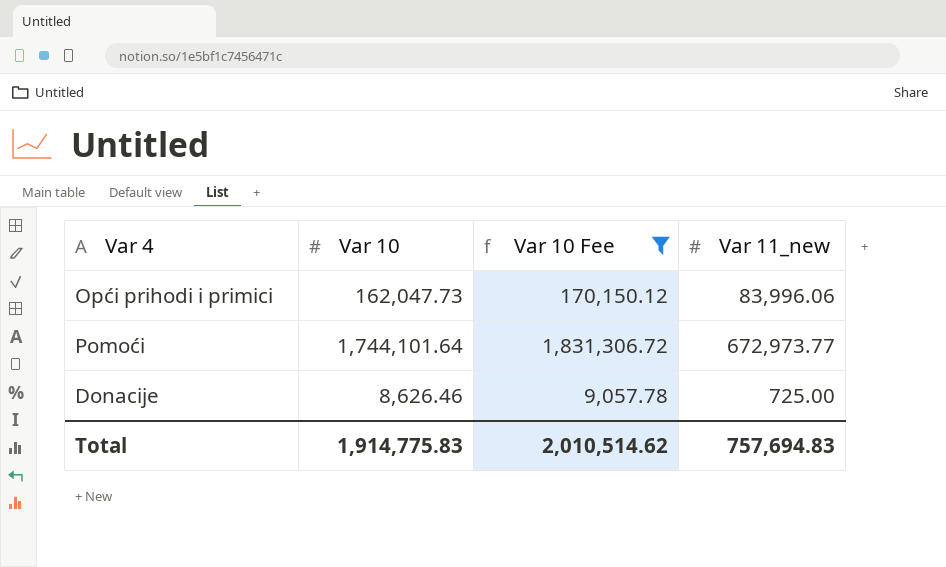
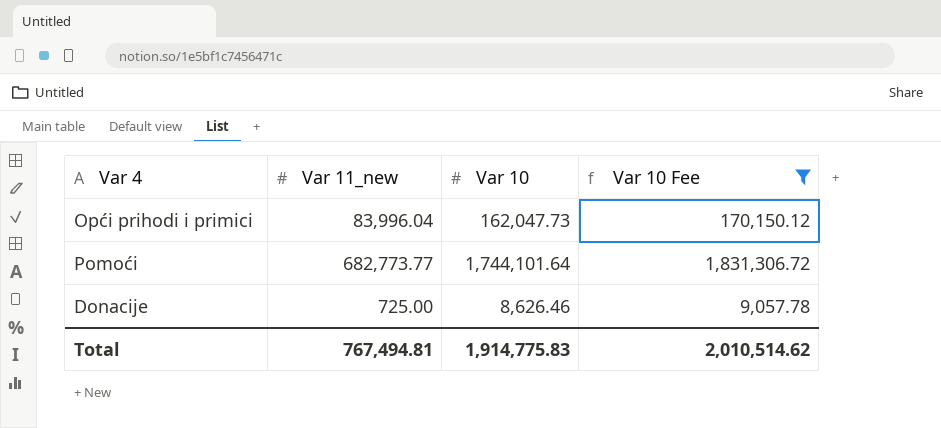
column Var 11_new | position: 4 -> 2
Opći prihodi i primici | Var 11_new: 83,996.06 -> 83,996.04
Pomoći | Var 11_new: 672,973.77 -> 682,773.77
Total | Var 11_new: 757,694.83 -> 767,494.81

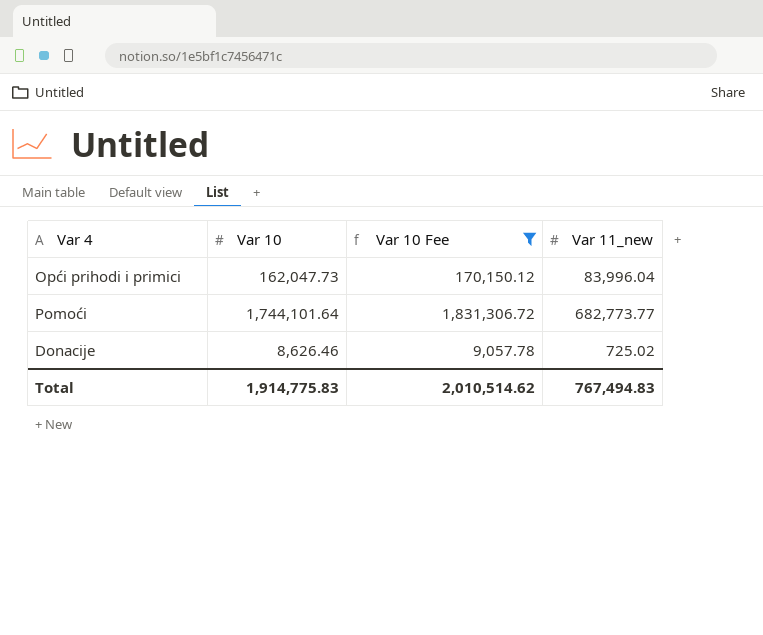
column Var 11_new | position: 2 -> 4
Donacije | Var 11_new: 725.00 -> 725.02
Total | Var 11_new: 767,494.81 -> 767,494.83

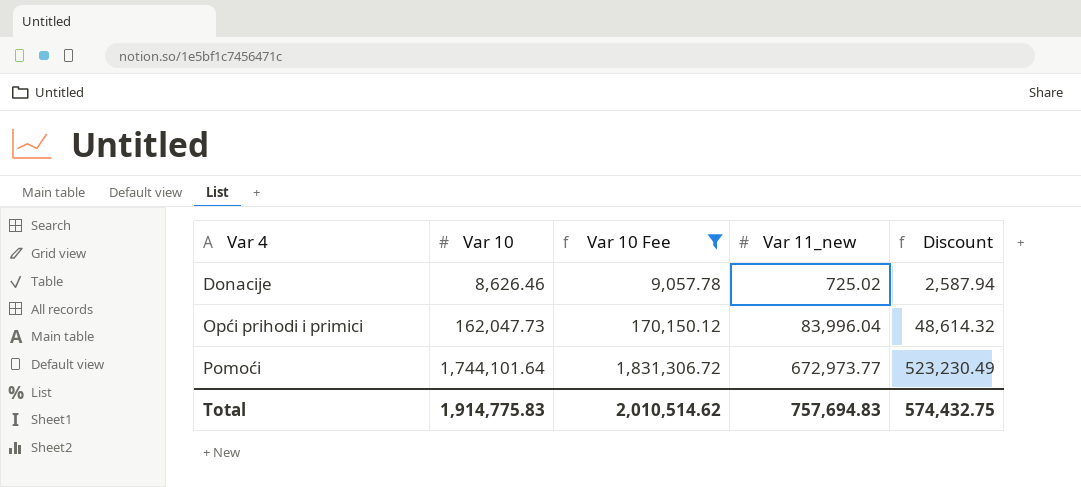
row order: none -> Var 4 ascending
column Discount | formula: none -> [Var 10] * 0.3
Pomoći | Var 11_new: 682,773.77 -> 672,973.77
Total | Var 11_new: 767,494.83 -> 757,694.83

